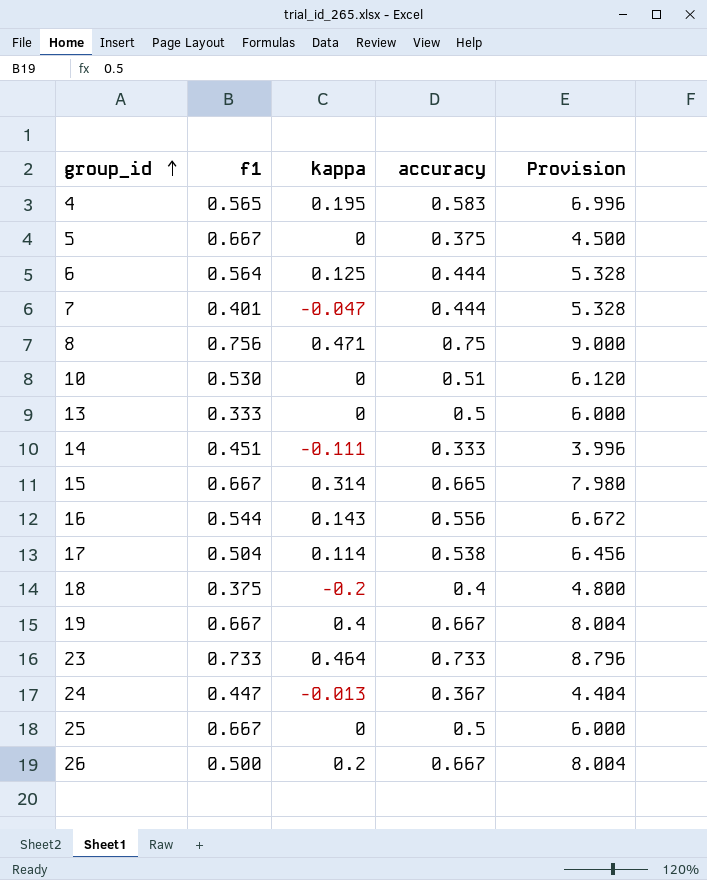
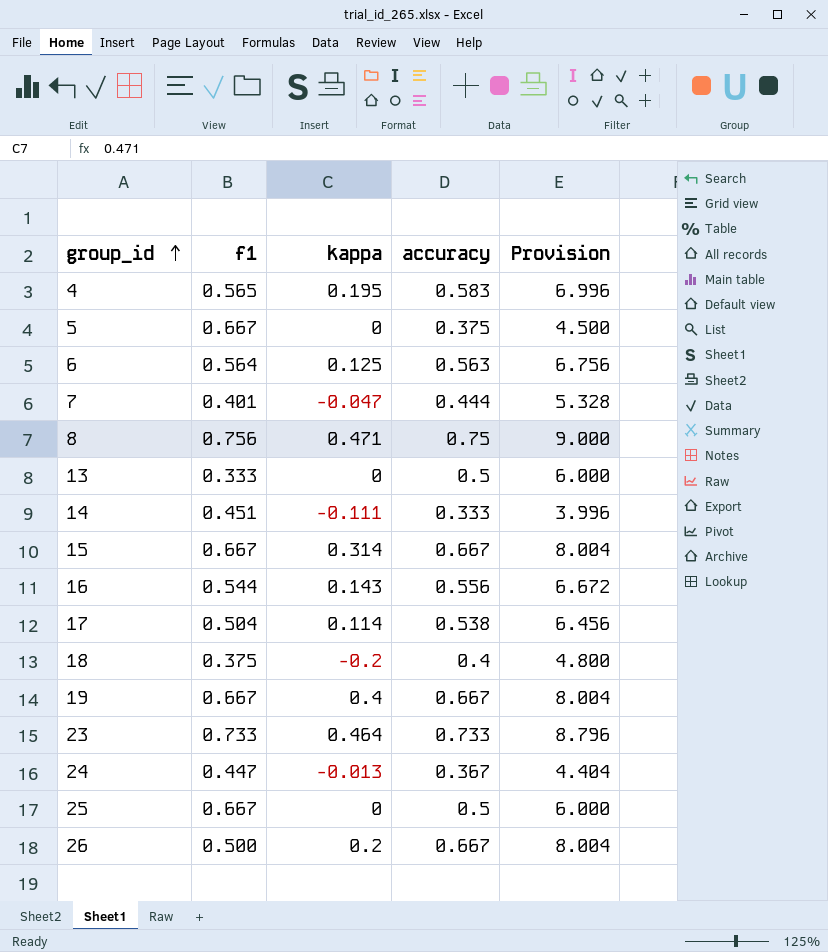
row 10: 0.530 | 0 | 0.51 | 6.120 -> none
6 | accuracy: 0.444 -> 0.563
6 | Provision: 5.328 -> 6.756
15 | accuracy: 0.665 -> 0.667
15 | Provision: 7.980 -> 8.004

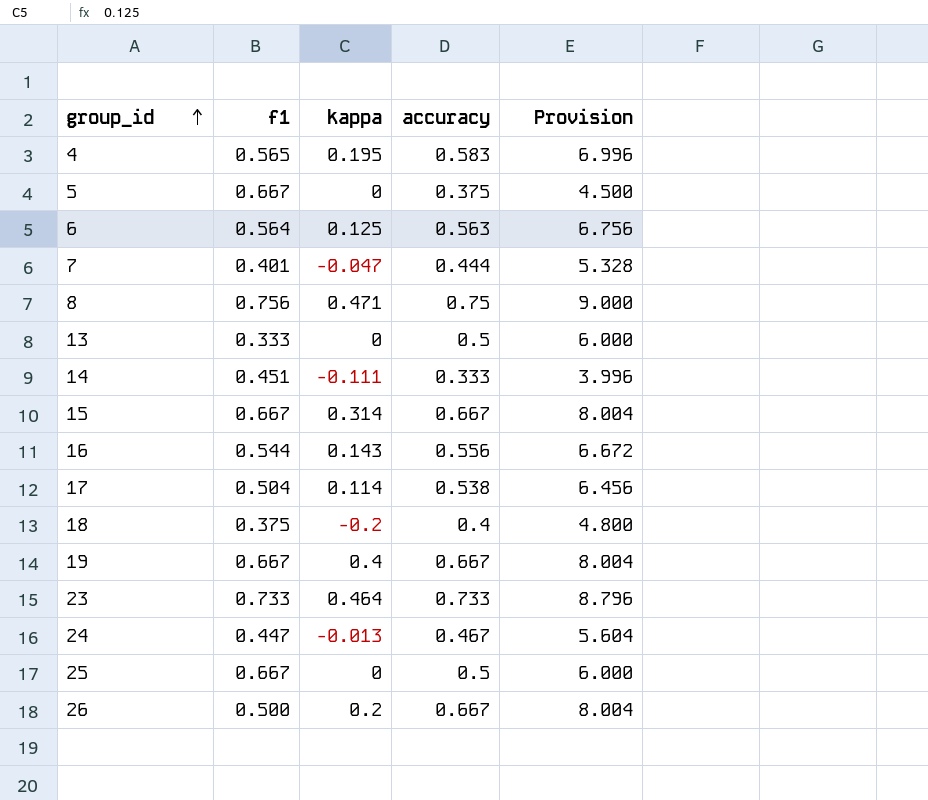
24 | accuracy: 0.367 -> 0.467
24 | Provision: 4.404 -> 5.604

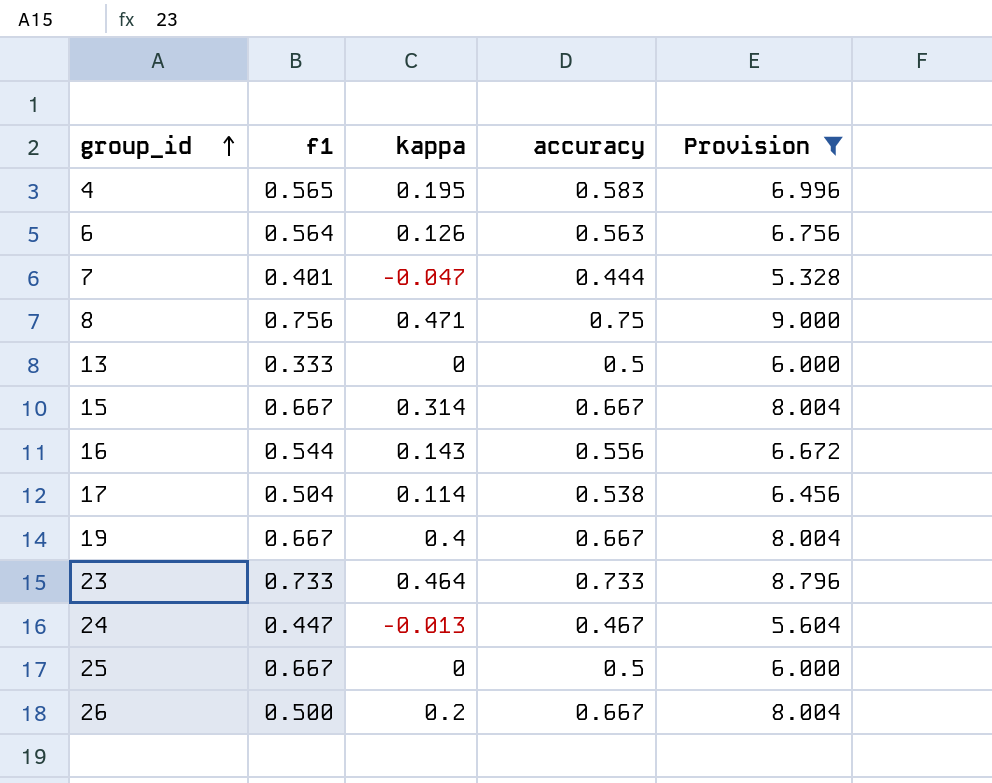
filter: none -> Provision >= 5.328
6 | kappa: 0.125 -> 0.126

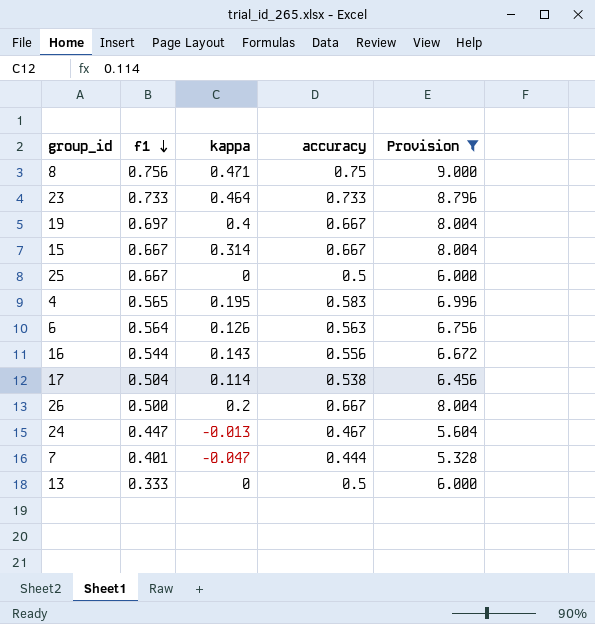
row order: group_id ascending -> f1 descending
19 | f1: 0.667 -> 0.697

